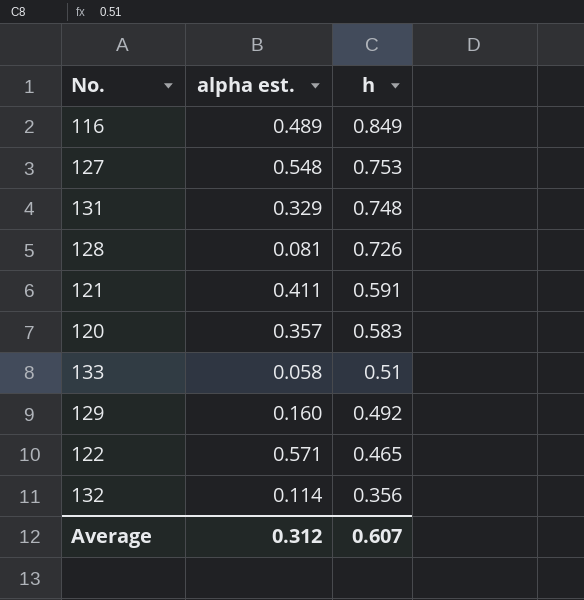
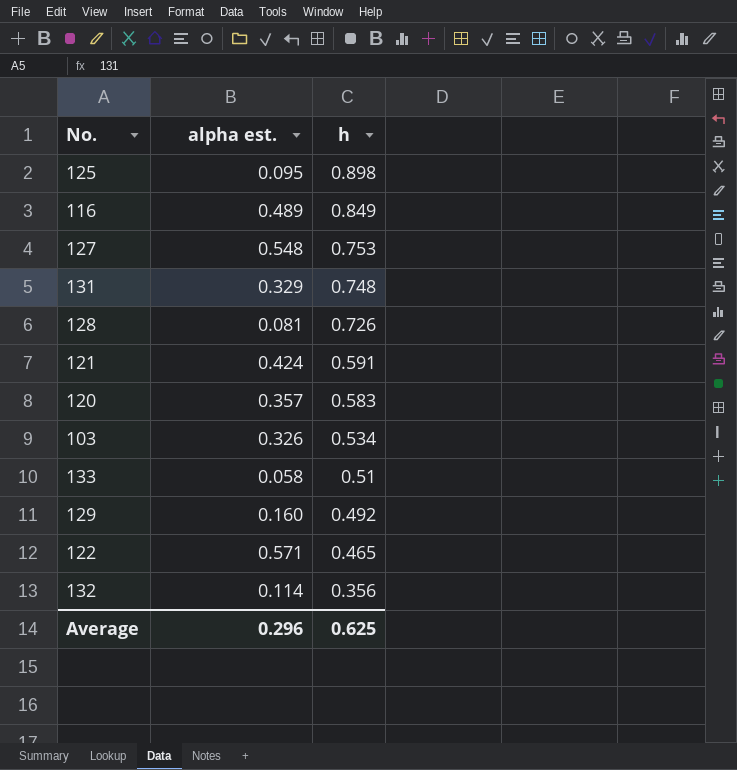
row 125: none -> 0.095 | 0.898
121 | alpha est.: 0.411 -> 0.424
row 103: none -> 0.326 | 0.534
Average | alpha est.: 0.312 -> 0.296
Average | h: 0.607 -> 0.625

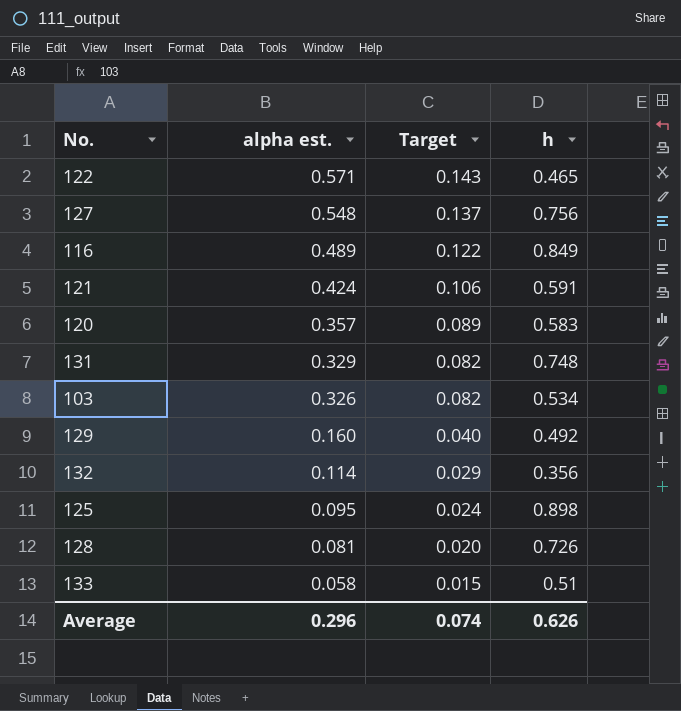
row order: h descending -> alpha est. descending
column Target | formula: none -> [alpha est.] * 0.25
127 | h: 0.753 -> 0.756
Average | h: 0.625 -> 0.626

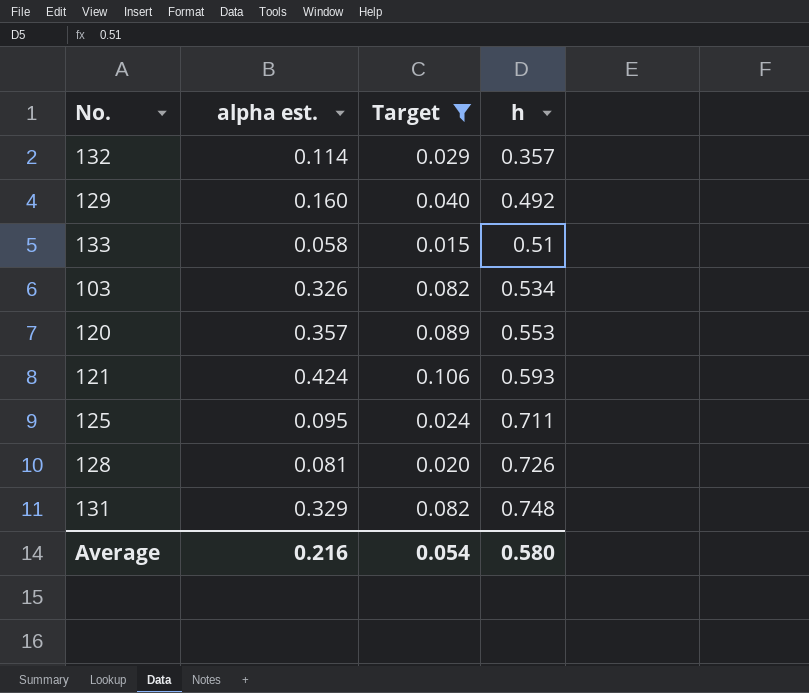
filter: none -> Target <= 0.106
row order: alpha est. descending -> h ascending
132 | h: 0.356 -> 0.357
120 | h: 0.583 -> 0.553
121 | h: 0.591 -> 0.593
125 | h: 0.898 -> 0.711
Average | alpha est.: 0.296 -> 0.216
Average | Target: 0.074 -> 0.054
Average | h: 0.626 -> 0.580

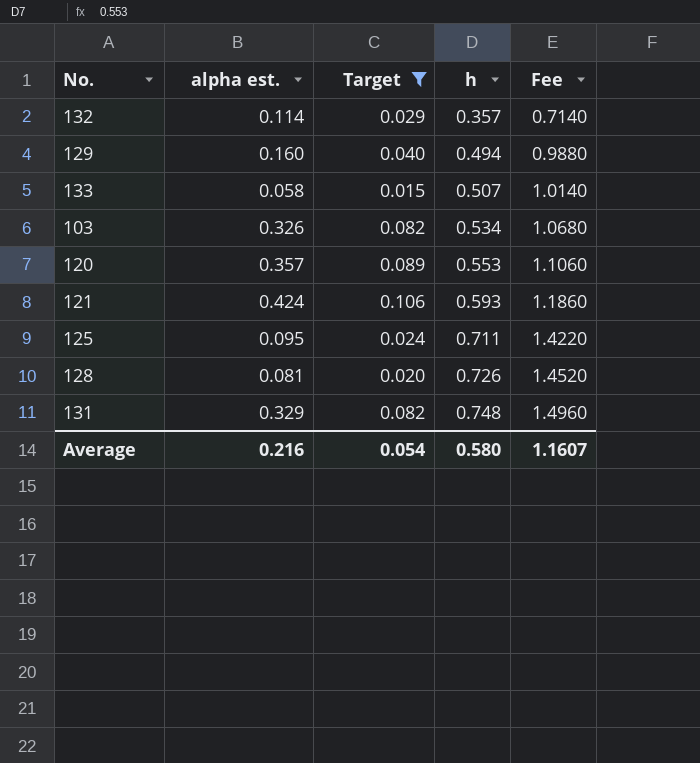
column Fee | formula: none -> [h] * 2
129 | h: 0.492 -> 0.494
133 | h: 0.51 -> 0.507

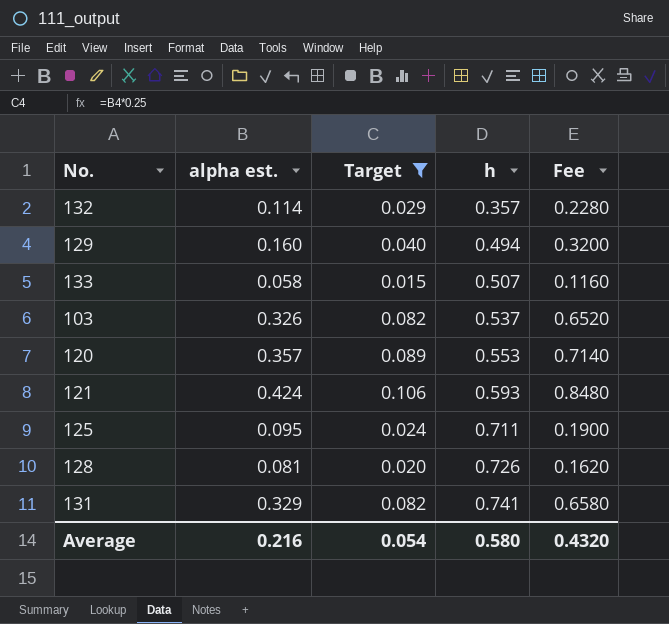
column Fee | formula: [h] * 2 -> [alpha est.] * 2
103 | h: 0.534 -> 0.537
131 | h: 0.748 -> 0.741
Average | Fee: 1.1607 -> 0.4320

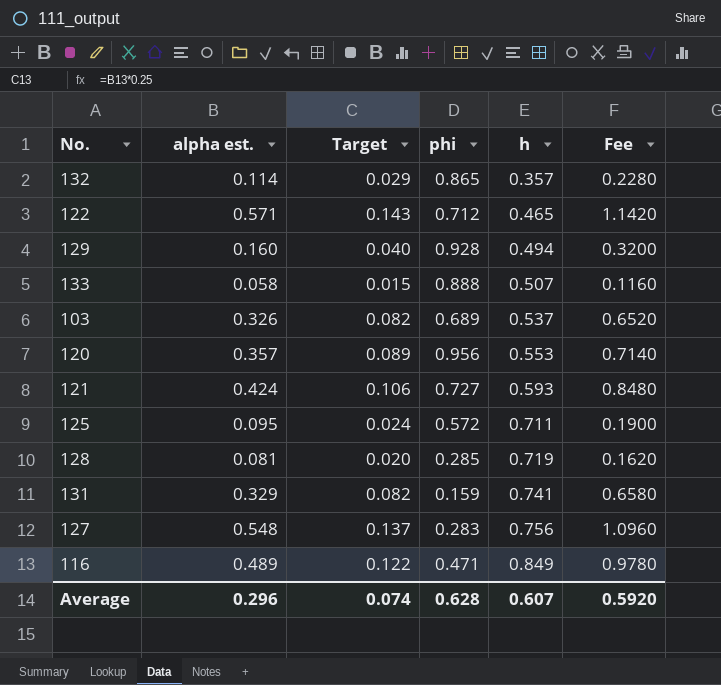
filter: Target <= 0.106 -> none
column phi | position: none -> 4
128 | h: 0.726 -> 0.719
Average | alpha est.: 0.216 -> 0.296
Average | Target: 0.054 -> 0.074
Average | h: 0.580 -> 0.607
Average | Fee: 0.4320 -> 0.5920

